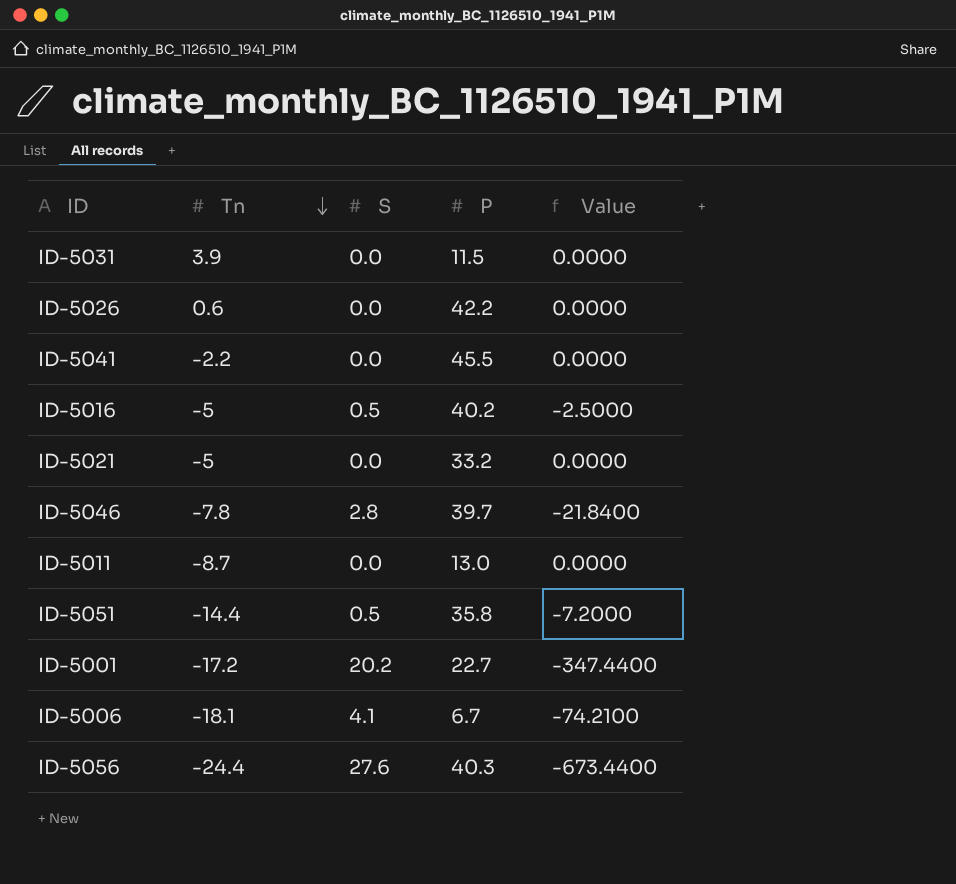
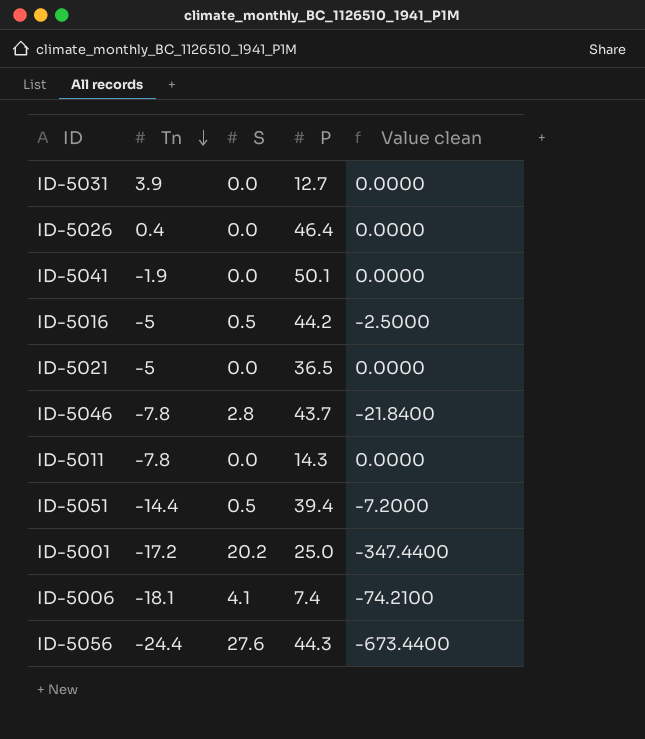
column name: Value -> Value clean
ID-5031 | P: 11.5 -> 12.7
ID-5026 | Tn: 0.6 -> 0.4
ID-5026 | P: 42.2 -> 46.4
ID-5041 | Tn: -2.2 -> -1.9
ID-5041 | P: 45.5 -> 50.1
ID-5016 | P: 40.2 -> 44.2
ID-5021 | P: 33.2 -> 36.5
ID-5046 | P: 39.7 -> 43.7
ID-5011 | Tn: -8.7 -> -7.8
ID-5011 | P: 13.0 -> 14.3
ID-5051 | P: 35.8 -> 39.4
ID-5001 | P: 22.7 -> 25.0
ID-5006 | P: 6.7 -> 7.4
ID-5056 | P: 40.3 -> 44.3

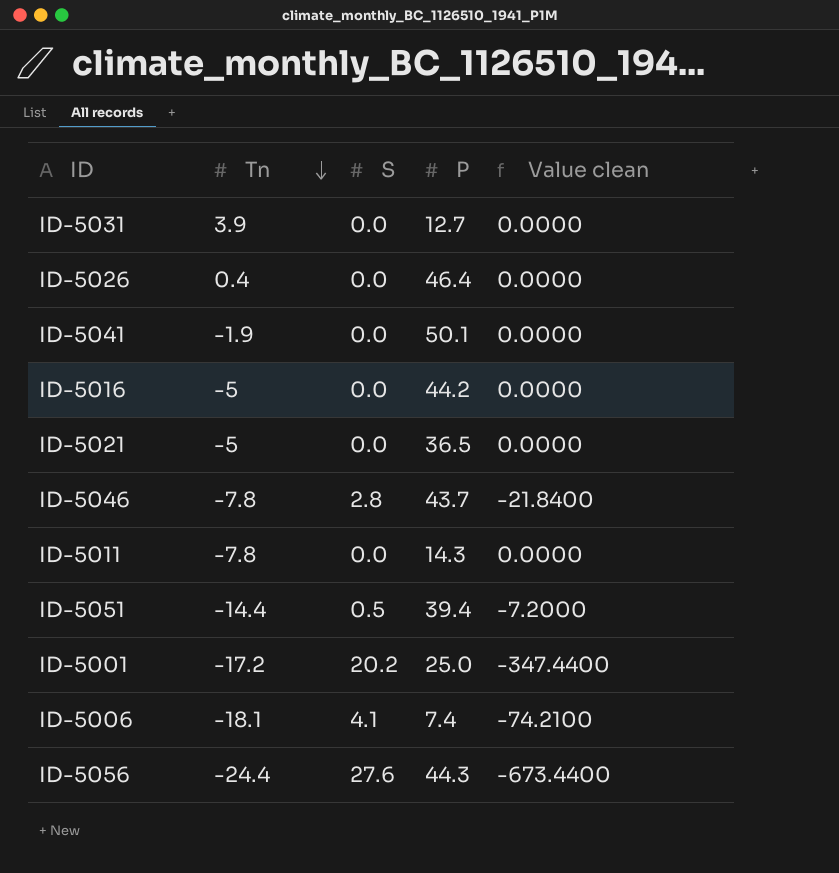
ID-5016 | S: 0.5 -> 0.0
ID-5016 | Value clean: -2.5000 -> 0.0000

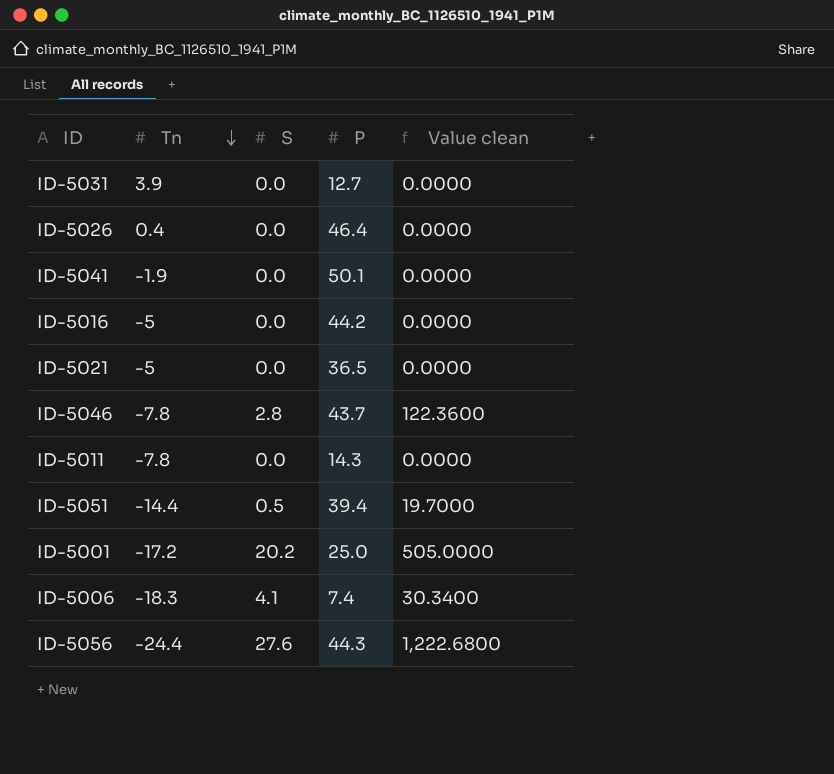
column Value clean | formula: [Tn] * [S] -> [S] * [P]
ID-5006 | Tn: -18.1 -> -18.3

